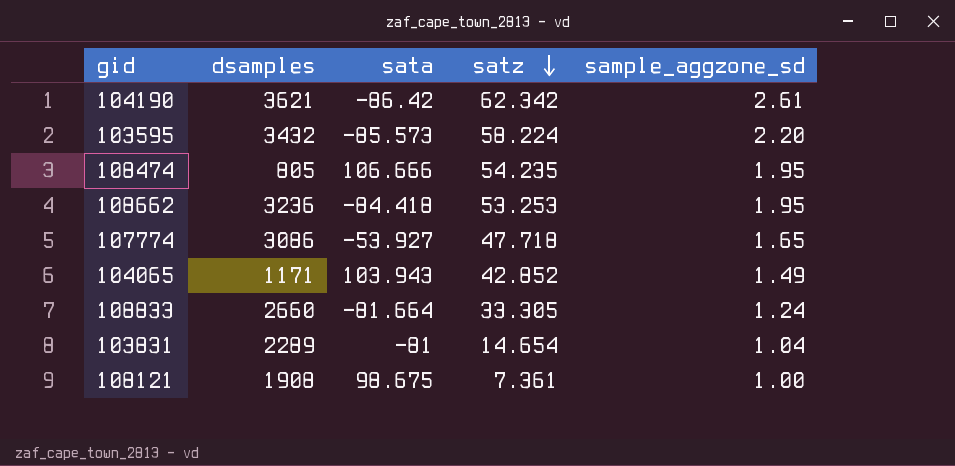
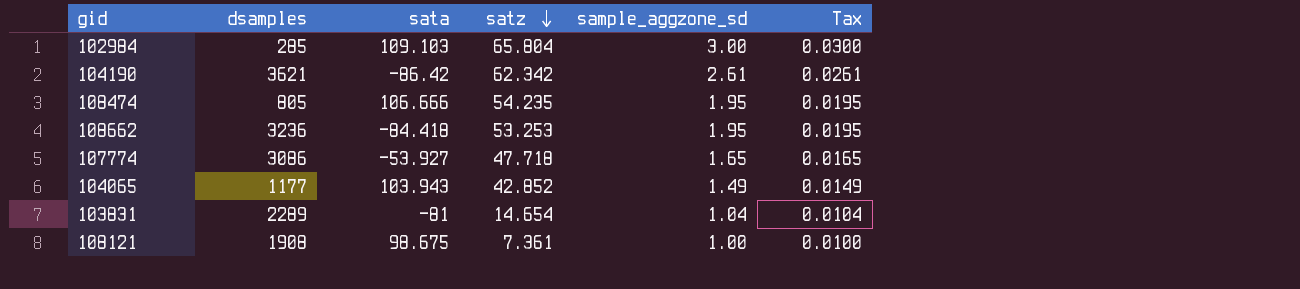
column Tax | formula: none -> [sample_aggzone_sd] * 0.01
row 103595: 3432 | -85.573 | 58.224 | 2.20 -> none
row 108833: 2660 | -81.664 | 33.305 | 1.24 -> none
row 102984: none -> 285 | 109.103 | 65.804 | 3.00 | 0.0300
104065 | dsamples: 1171 -> 1177

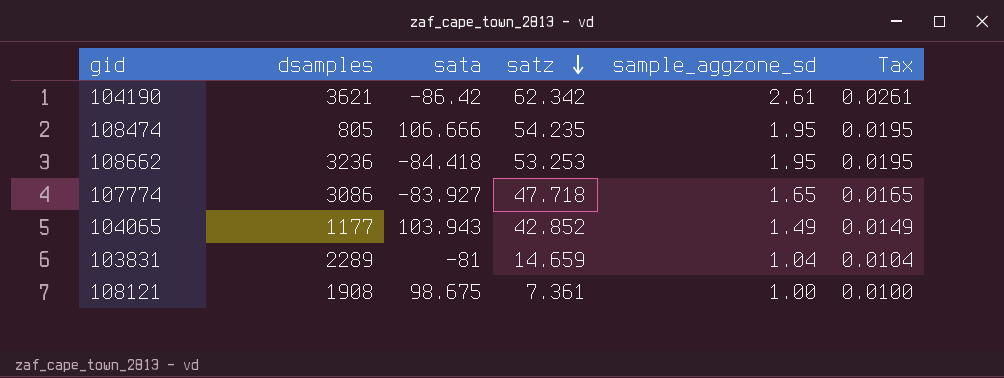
row 102984: 285 | 109.103 | 65.804 | 3.00 | 0.0300 -> none
107774 | sata: -53.927 -> -83.927
103831 | satz: 14.654 -> 14.659

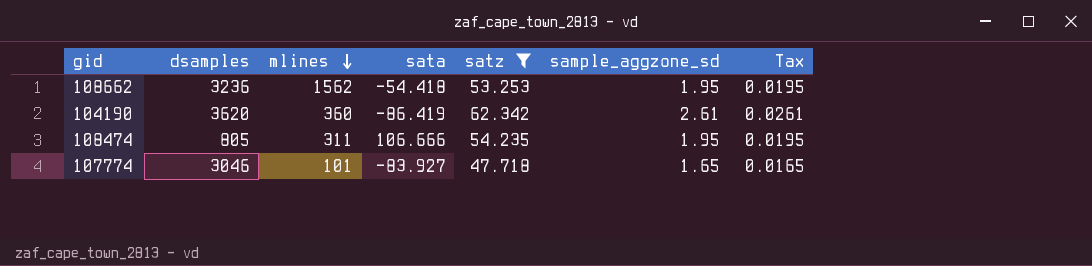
filter: none -> satz >= 47.718
row order: satz descending -> mlines descending
column mlines | position: none -> 3
108662 | sata: -84.418 -> -54.418
104190 | dsamples: 3621 -> 3620
104190 | sata: -86.42 -> -86.419
107774 | dsamples: 3086 -> 3046

